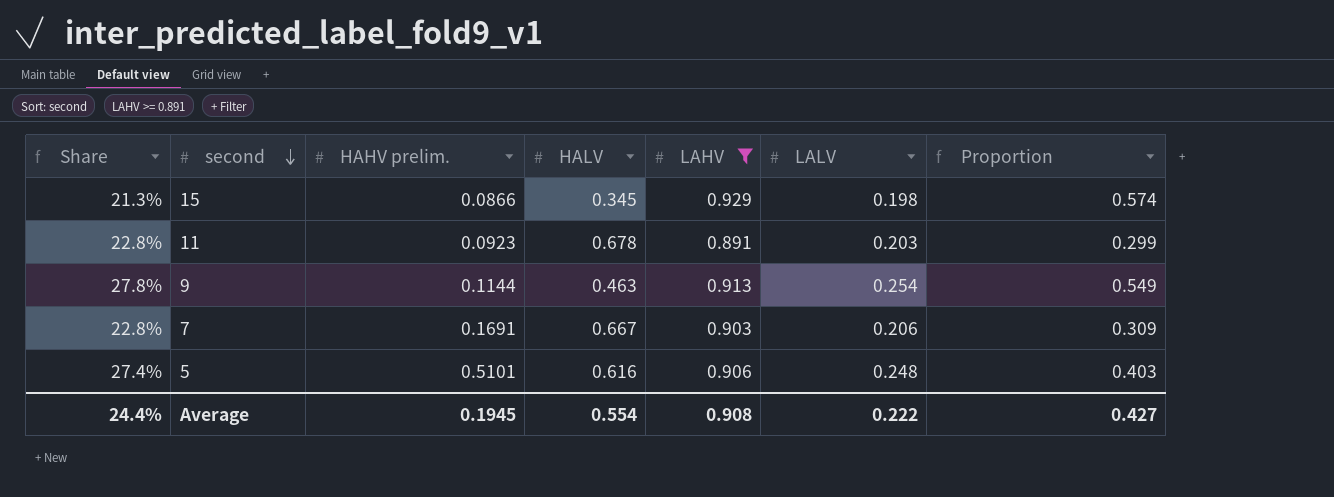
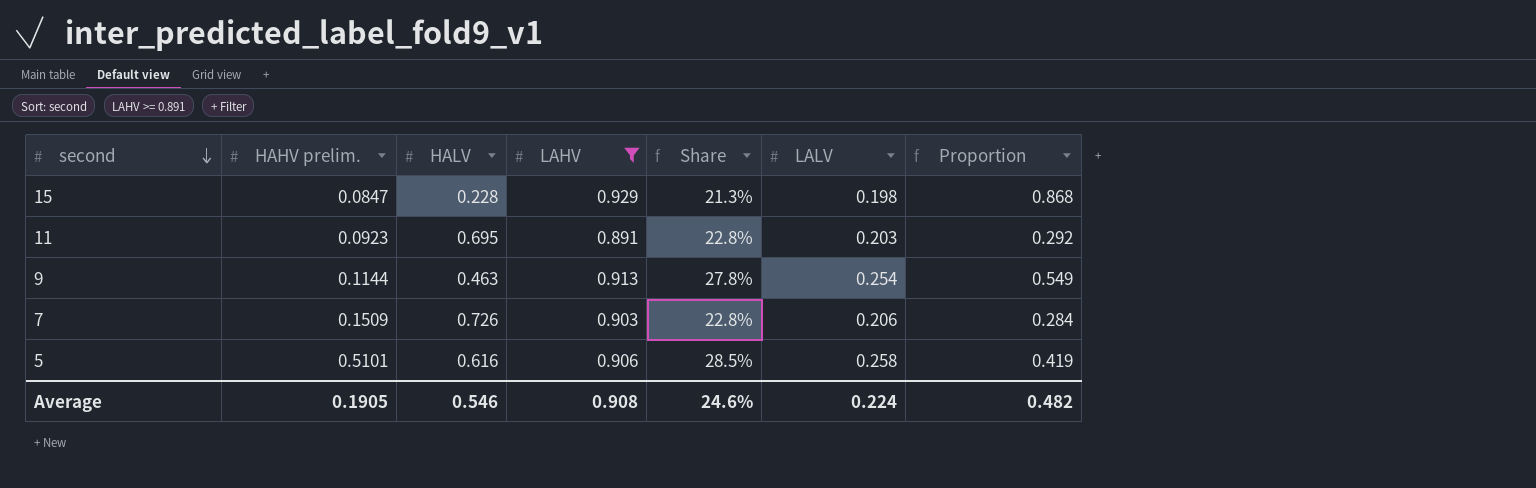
column Share | position: 1 -> 5
15 | HAHV prelim.: 0.0866 -> 0.0847
15 | HALV: 0.345 -> 0.228
15 | Proportion: 0.574 -> 0.868
11 | HALV: 0.678 -> 0.695
11 | Proportion: 0.299 -> 0.292
7 | HAHV prelim.: 0.1691 -> 0.1509
7 | HALV: 0.667 -> 0.726
7 | Proportion: 0.309 -> 0.284
5 | Share: 27.4% -> 28.5%
5 | LALV: 0.248 -> 0.258
5 | Proportion: 0.403 -> 0.419
Average | HAHV prelim.: 0.1945 -> 0.1905
Average | HALV: 0.554 -> 0.546
Average | Share: 24.4% -> 24.6%
Average | LALV: 0.222 -> 0.224
Average | Proportion: 0.427 -> 0.482

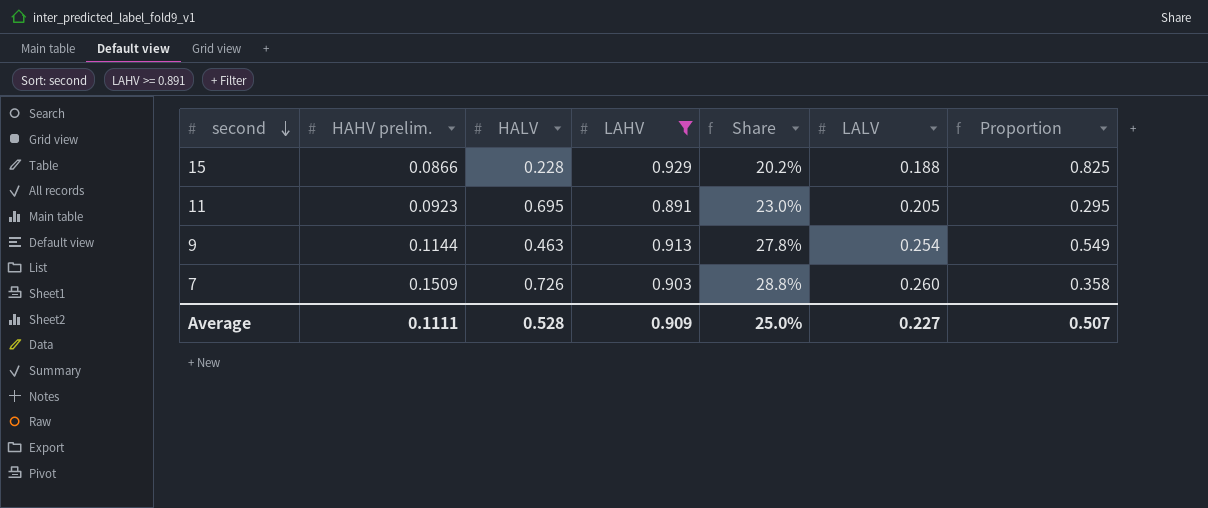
row 5: 0.5101 | 0.616 | 0.906 | 28.5% | 0.258 | 0.419 -> none
15 | HAHV prelim.: 0.0847 -> 0.0866
15 | Share: 21.3% -> 20.2%
15 | LALV: 0.198 -> 0.188
15 | Proportion: 0.868 -> 0.825
11 | Share: 22.8% -> 23.0%
11 | LALV: 0.203 -> 0.205
11 | Proportion: 0.292 -> 0.295
7 | Share: 22.8% -> 28.8%
7 | LALV: 0.206 -> 0.260
7 | Proportion: 0.284 -> 0.358
Average | HAHV prelim.: 0.1905 -> 0.1111
Average | HALV: 0.546 -> 0.528
Average | LAHV: 0.908 -> 0.909
Average | Share: 24.6% -> 25.0%
Average | LALV: 0.224 -> 0.227
Average | Proportion: 0.482 -> 0.507

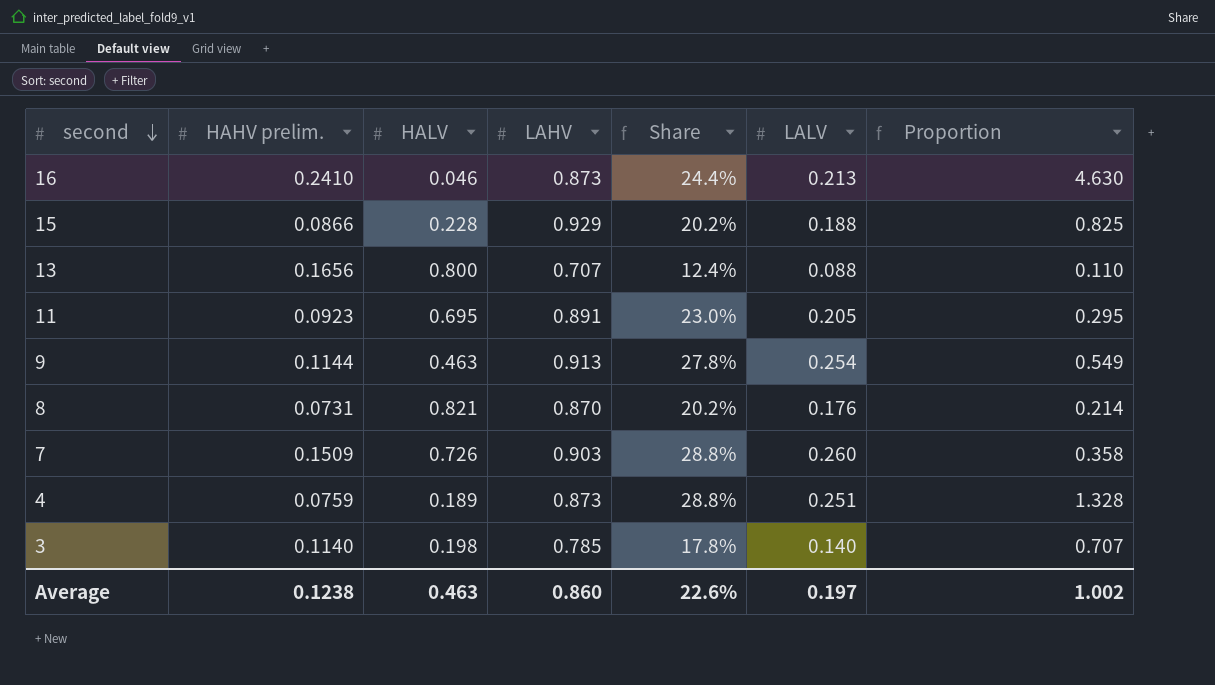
filter: LAHV >= 0.891 -> none
Average | HAHV prelim.: 0.1111 -> 0.1238
Average | HALV: 0.528 -> 0.463
Average | LAHV: 0.909 -> 0.860
Average | Share: 25.0% -> 22.6%
Average | LALV: 0.227 -> 0.197
Average | Proportion: 0.507 -> 1.002

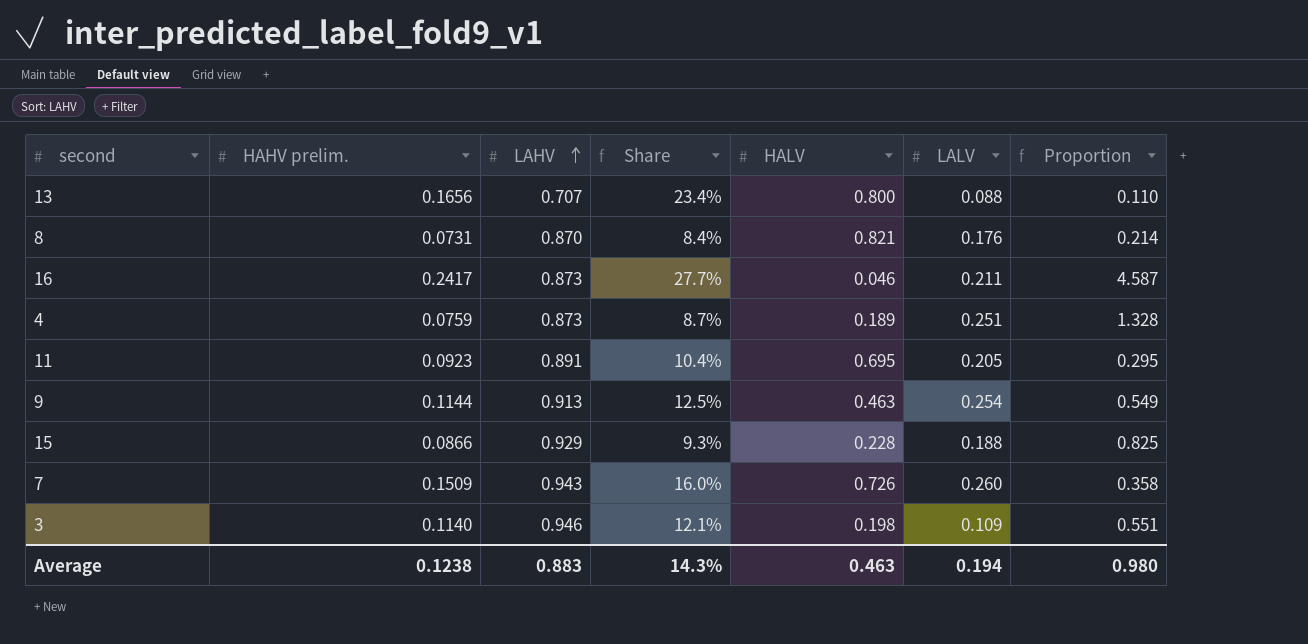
row order: second descending -> LAHV ascending
column Share | formula: [LALV] / [LAHV] -> [HAHV prelim.] / [LAHV]
column HALV | position: 3 -> 5
16 | HAHV prelim.: 0.2410 -> 0.2417
16 | LALV: 0.213 -> 0.211
16 | Proportion: 4.630 -> 4.587
7 | LAHV: 0.903 -> 0.943
3 | LAHV: 0.785 -> 0.946
3 | LALV: 0.140 -> 0.109
3 | Proportion: 0.707 -> 0.551
Average | LAHV: 0.860 -> 0.883
Average | Share: 22.6% -> 14.3%
Average | LALV: 0.197 -> 0.194
Average | Proportion: 1.002 -> 0.980

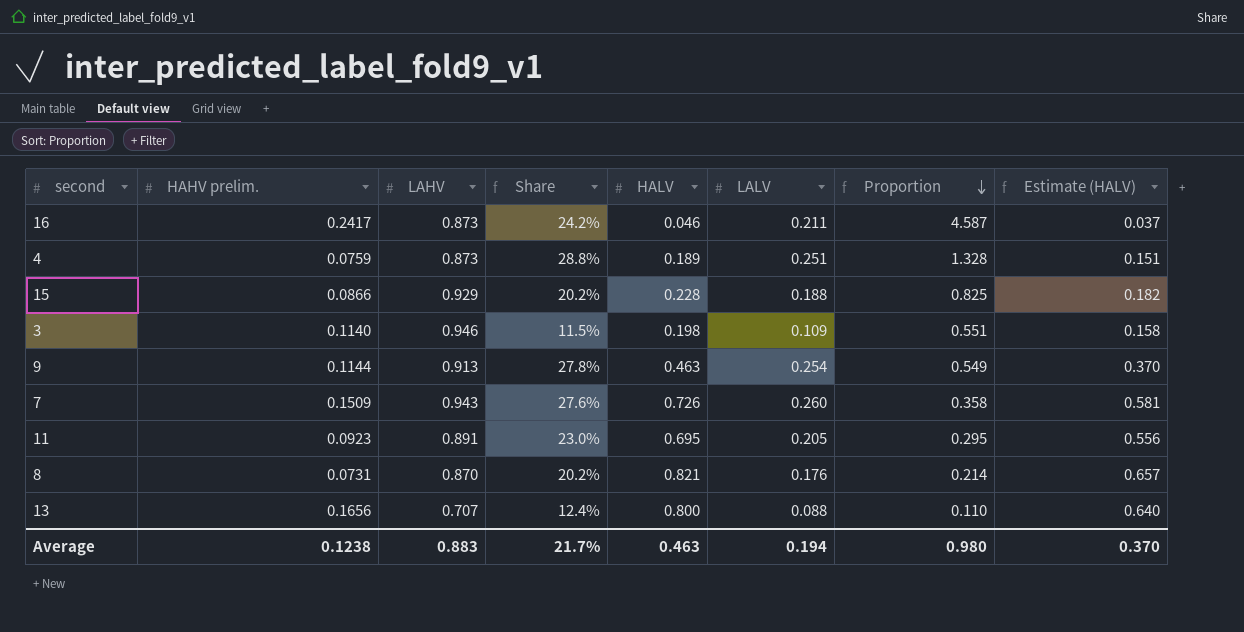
row order: LAHV ascending -> Proportion descending
column Share | formula: [HAHV prelim.] / [LAHV] -> [LALV] / [LAHV]
column Estimate (HALV) | formula: none -> [HALV] * 0.8
Average | Share: 14.3% -> 21.7%

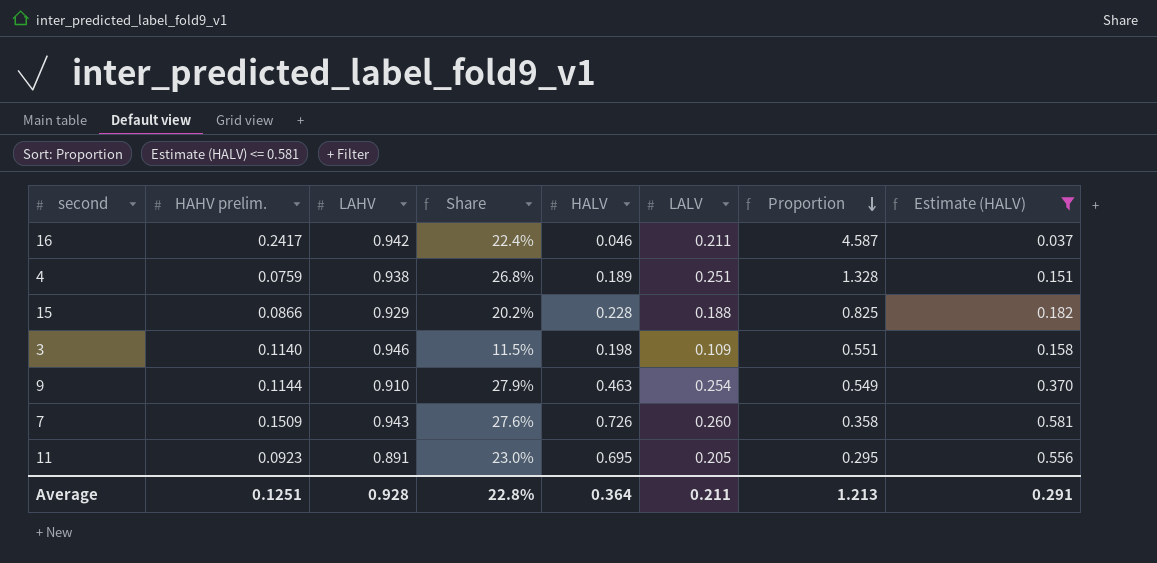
filter: none -> Estimate (HALV) <= 0.581
16 | LAHV: 0.873 -> 0.942
16 | Share: 24.2% -> 22.4%
4 | LAHV: 0.873 -> 0.938
4 | Share: 28.8% -> 26.8%
9 | LAHV: 0.913 -> 0.910
9 | Share: 27.8% -> 27.9%
Average | HAHV prelim.: 0.1238 -> 0.1251
Average | LAHV: 0.883 -> 0.928
Average | Share: 21.7% -> 22.8%
Average | HALV: 0.463 -> 0.364
Average | LALV: 0.194 -> 0.211
Average | Proportion: 0.980 -> 1.213
Average | Estimate (HALV): 0.370 -> 0.291

